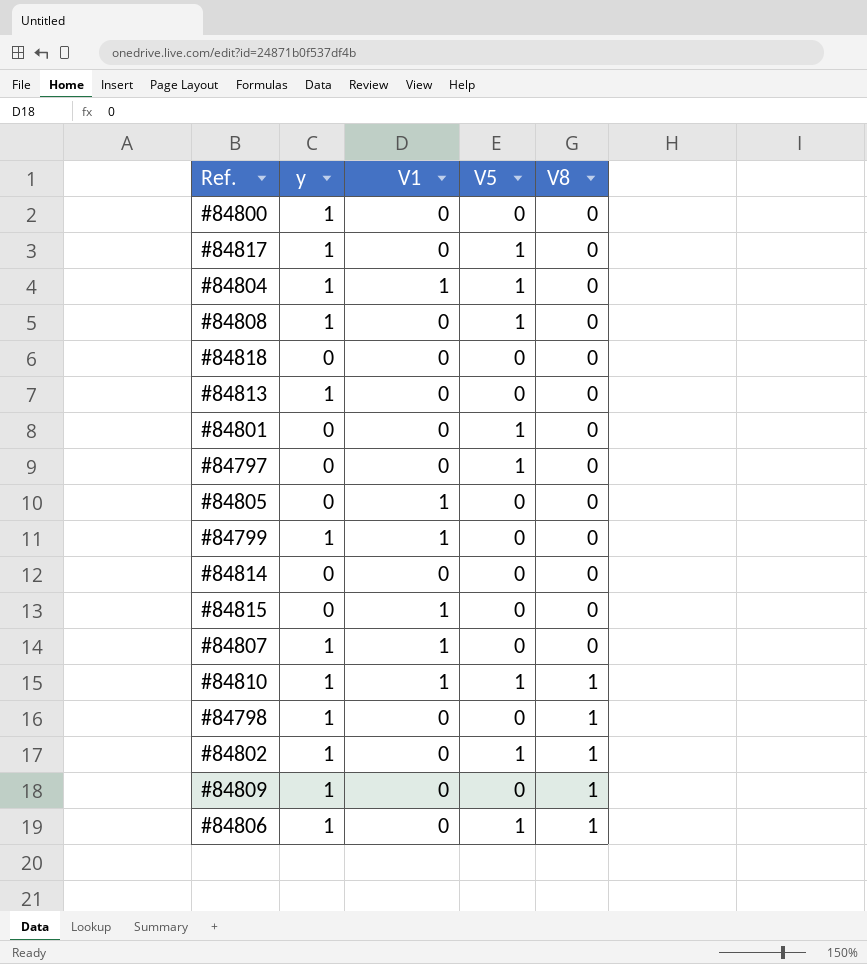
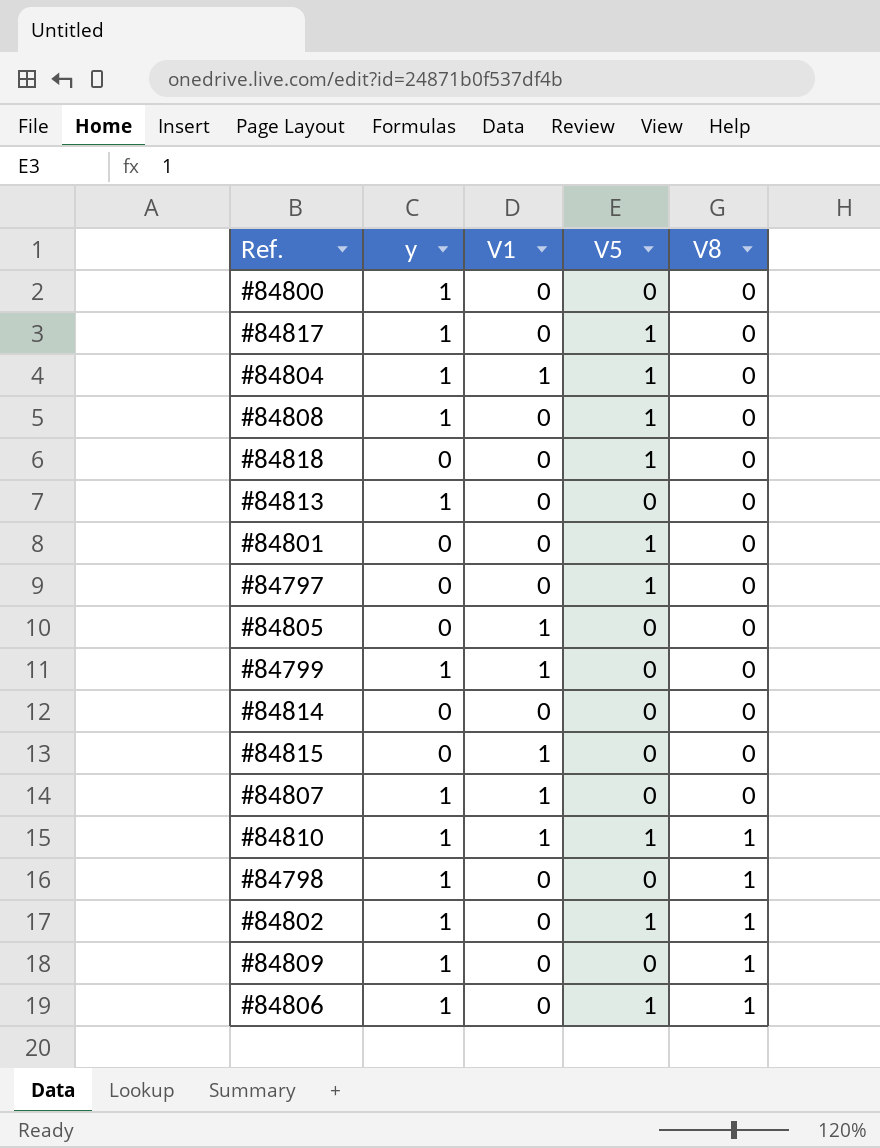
#84818 | V5: 0 -> 1

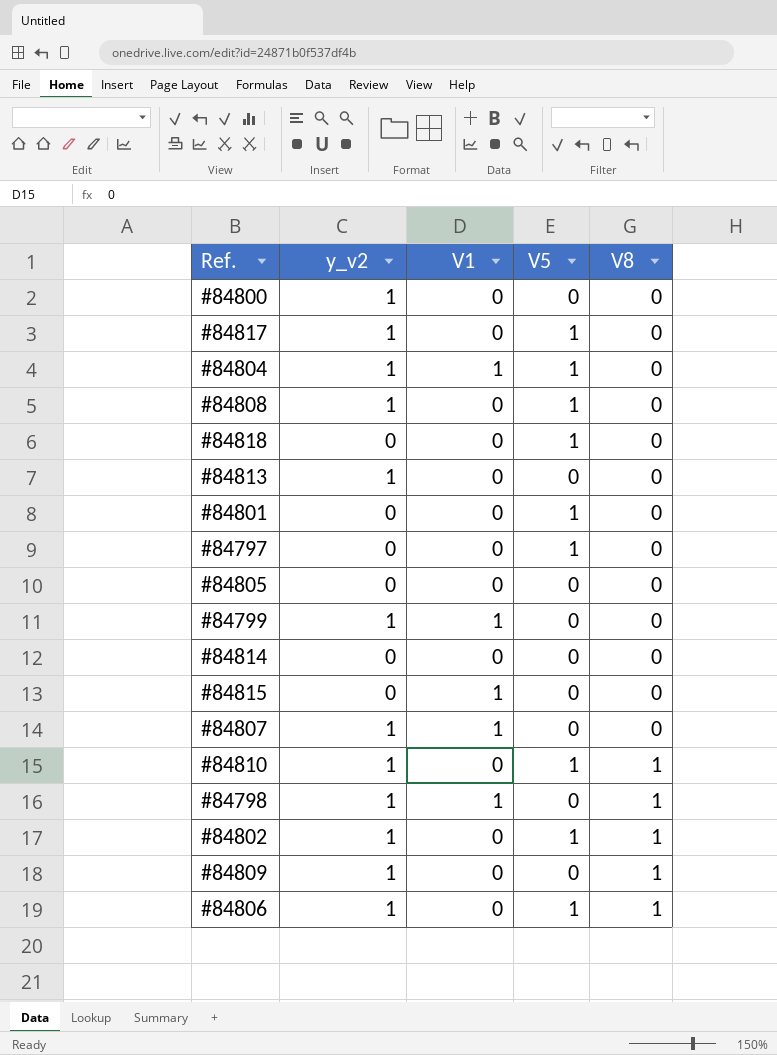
column name: y -> y_v2
#84805 | V1: 1 -> 0
#84810 | V1: 1 -> 0
#84798 | V1: 0 -> 1

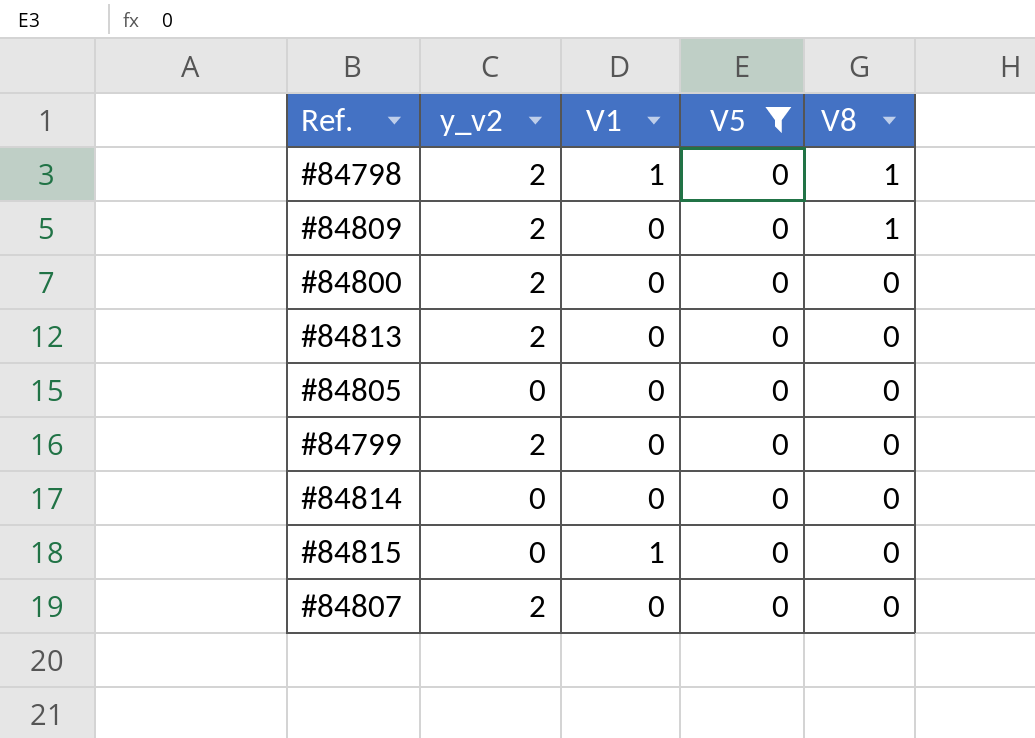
filter: none -> V5 = 0
row order: V8 ascending -> V8 descending
#84798 | y_v2: 1 -> 2
#84809 | y_v2: 1 -> 2
#84800 | y_v2: 1 -> 2
#84813 | y_v2: 1 -> 2
#84799 | y_v2: 1 -> 2
#84799 | V1: 1 -> 0
#84807 | y_v2: 1 -> 2
#84807 | V1: 1 -> 0

